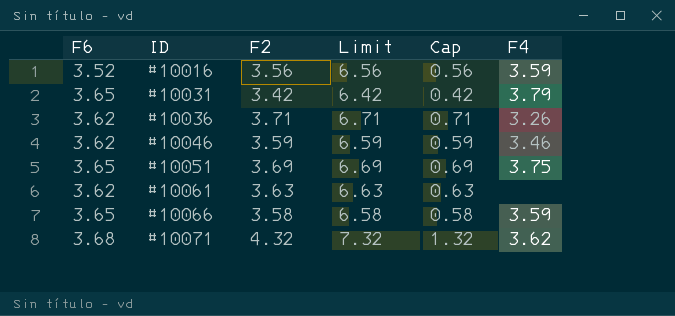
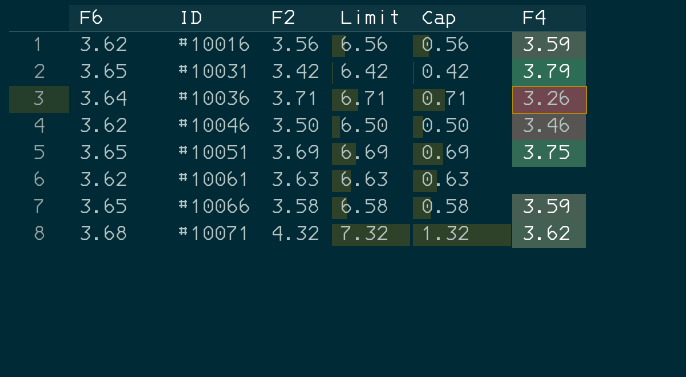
#10016 | F6: 3.52 -> 3.62
#10036 | F6: 3.62 -> 3.64
#10046 | F2: 3.59 -> 3.50
#10046 | Limit: 6.59 -> 6.50
#10046 | Cap: 0.59 -> 0.50

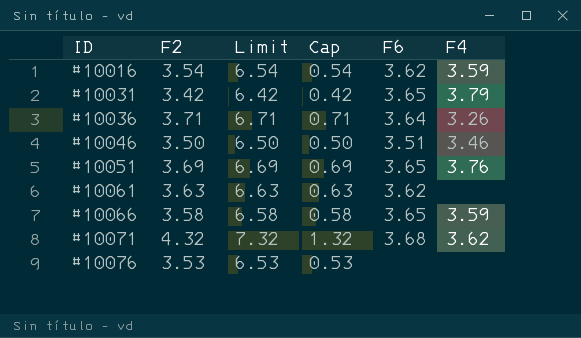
column F6 | position: 1 -> 5
#10016 | F2: 3.56 -> 3.54
#10016 | Limit: 6.56 -> 6.54
#10016 | Cap: 0.56 -> 0.54
#10046 | F6: 3.62 -> 3.51
#10051 | F4: 3.75 -> 3.76
row #10076: none -> 3.53 | 6.53 | 0.53 | none | none

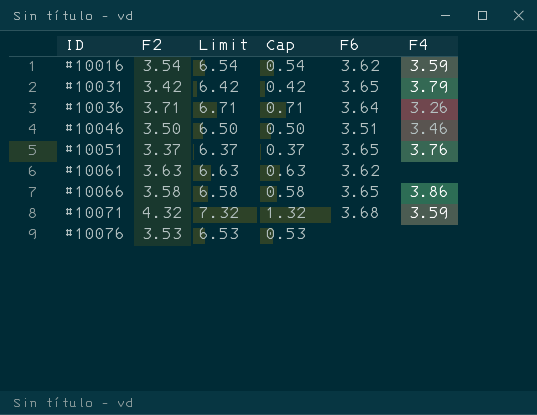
#10051 | F2: 3.69 -> 3.37
#10051 | Limit: 6.69 -> 6.37
#10051 | Cap: 0.69 -> 0.37
#10066 | F4: 3.59 -> 3.86
#10071 | F4: 3.62 -> 3.59

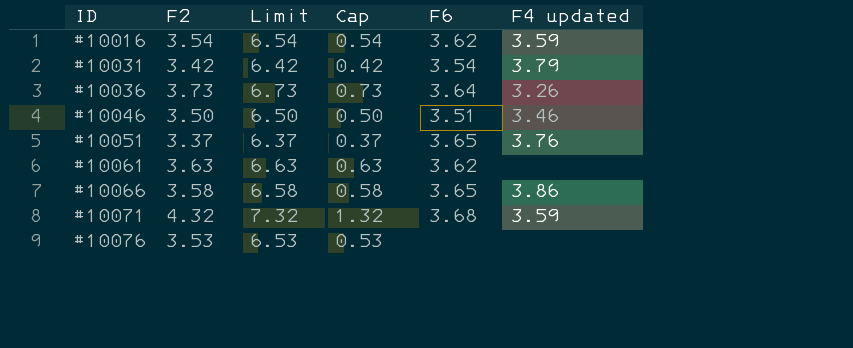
column name: F4 -> F4 updated
#10031 | F6: 3.65 -> 3.54
#10036 | F2: 3.71 -> 3.73
#10036 | Limit: 6.71 -> 6.73
#10036 | Cap: 0.71 -> 0.73

